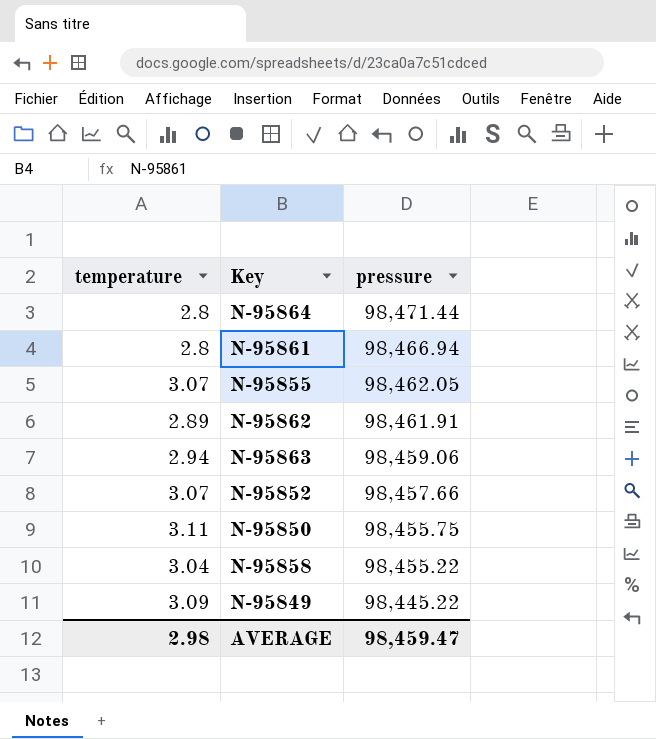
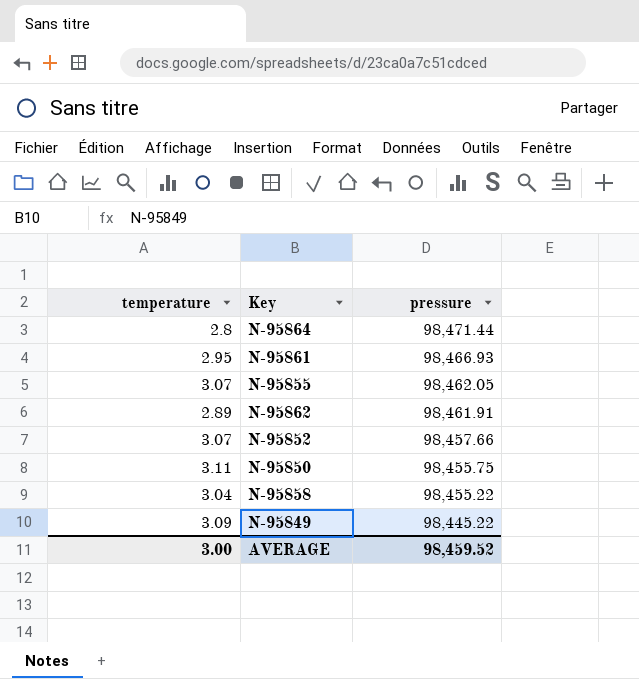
row N-95863: 2.94 | 98,459.06 -> none
N-95861 | temperature: 2.8 -> 2.95
N-95861 | pressure: 98,466.94 -> 98,466.93
AVERAGE | temperature: 2.98 -> 3.00
AVERAGE | pressure: 98,459.47 -> 98,459.52

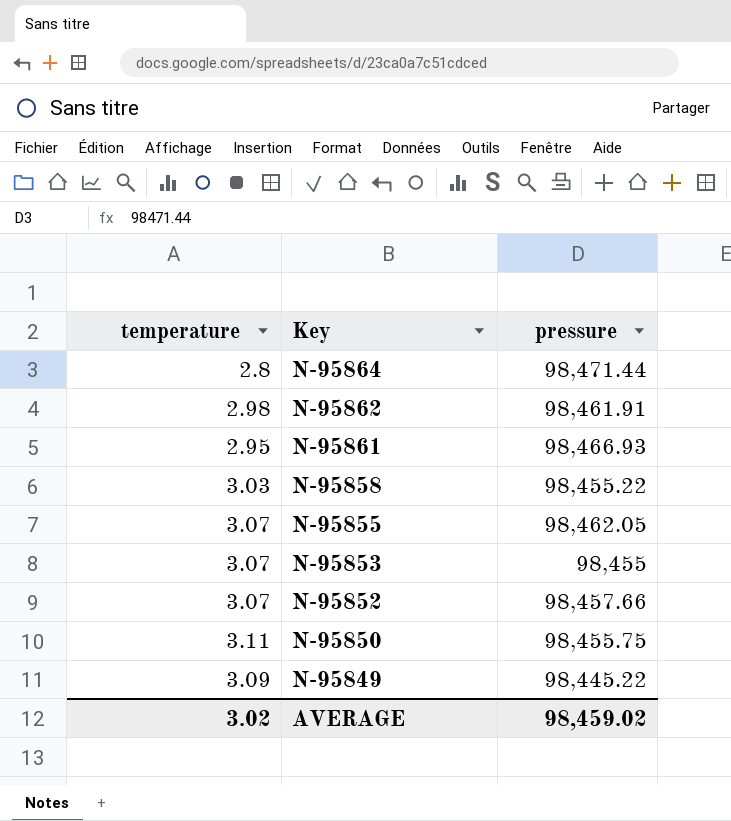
row order: pressure descending -> Key descending
N-95862 | temperature: 2.89 -> 2.98
N-95858 | temperature: 3.04 -> 3.03
row N-95853: none -> 3.07 | 98,455
AVERAGE | temperature: 3.00 -> 3.02
AVERAGE | pressure: 98,459.52 -> 98,459.02

